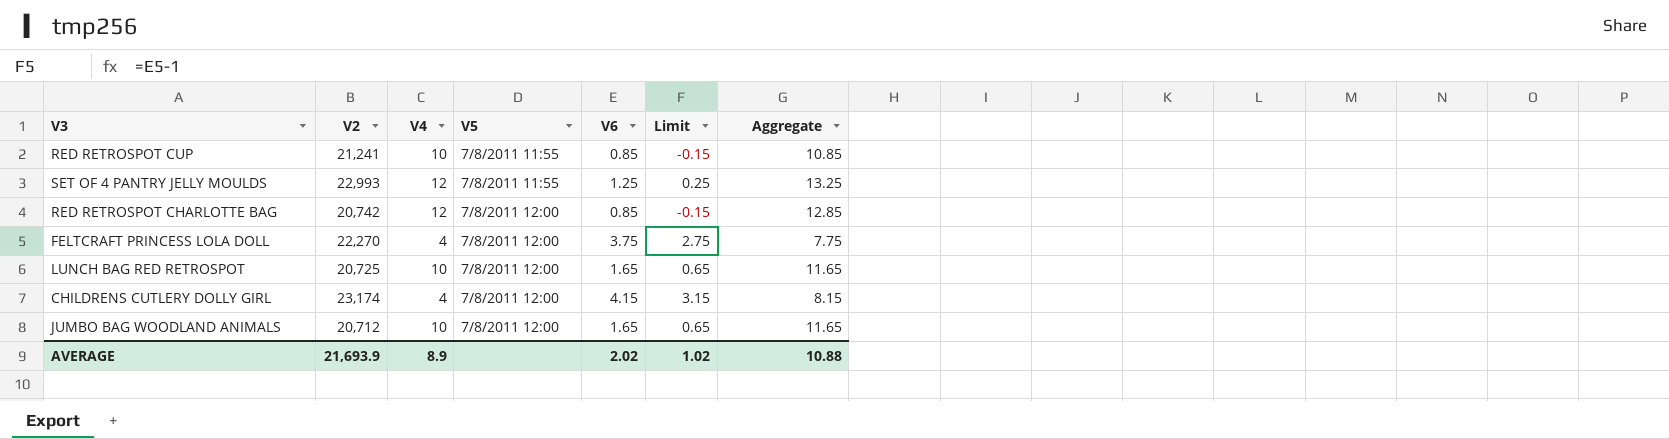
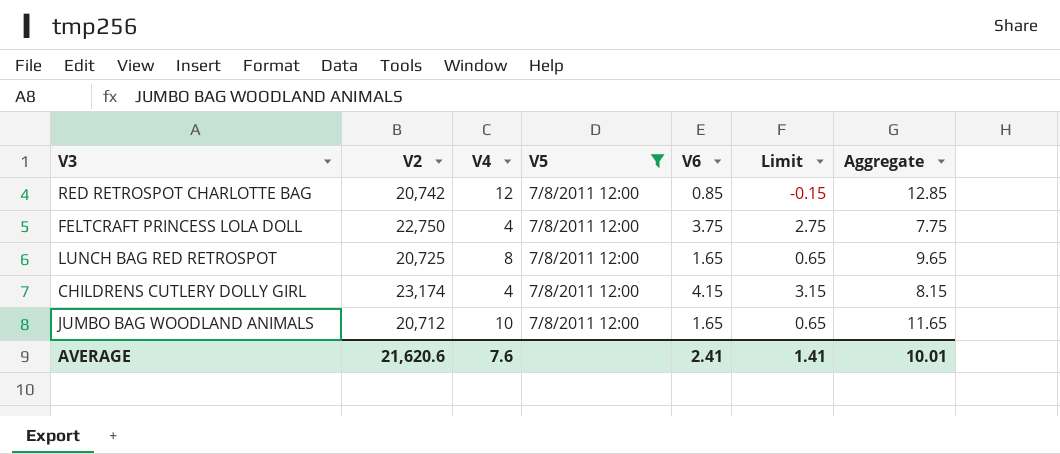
filter: none -> V5 = 7/8/2011 12:00
FELTCRAFT PRINCESS LOLA DOLL | V2: 22,270 -> 22,750
LUNCH BAG RED RETROSPOT | V4: 10 -> 8
LUNCH BAG RED RETROSPOT | Aggregate: 11.65 -> 9.65
AVERAGE | V2: 21,693.9 -> 21,620.6
AVERAGE | V4: 8.9 -> 7.6
AVERAGE | V6: 2.02 -> 2.41
AVERAGE | Limit: 1.02 -> 1.41
AVERAGE | Aggregate: 10.88 -> 10.01

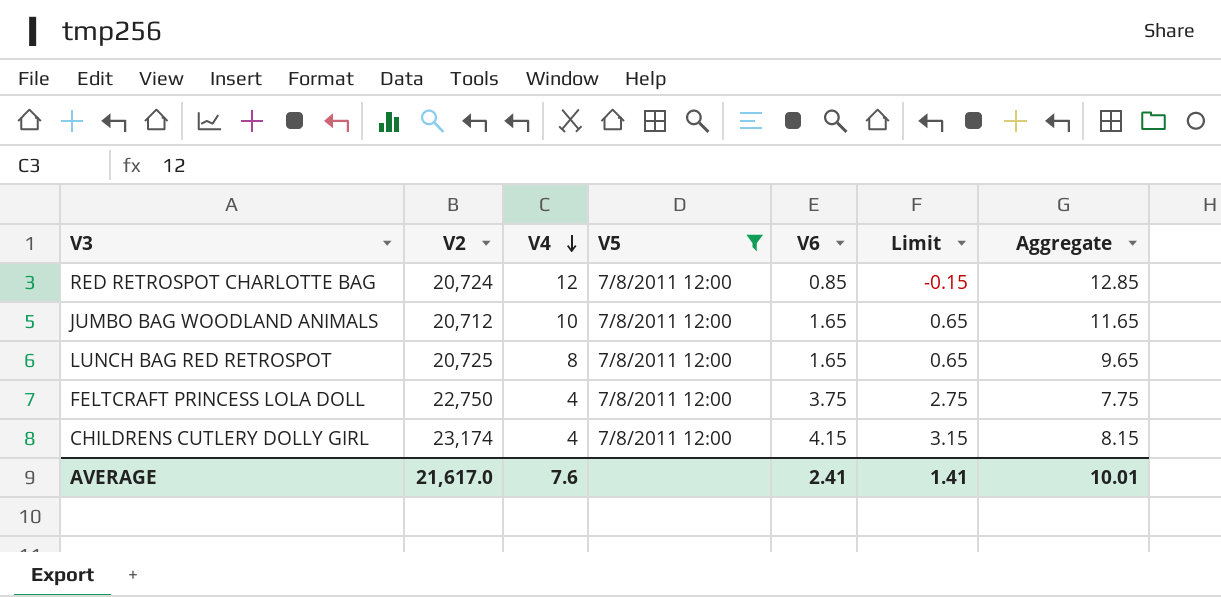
row order: none -> V4 descending
RED RETROSPOT CHARLOTTE BAG | V2: 20,742 -> 20,724
AVERAGE | V2: 21,620.6 -> 21,617.0

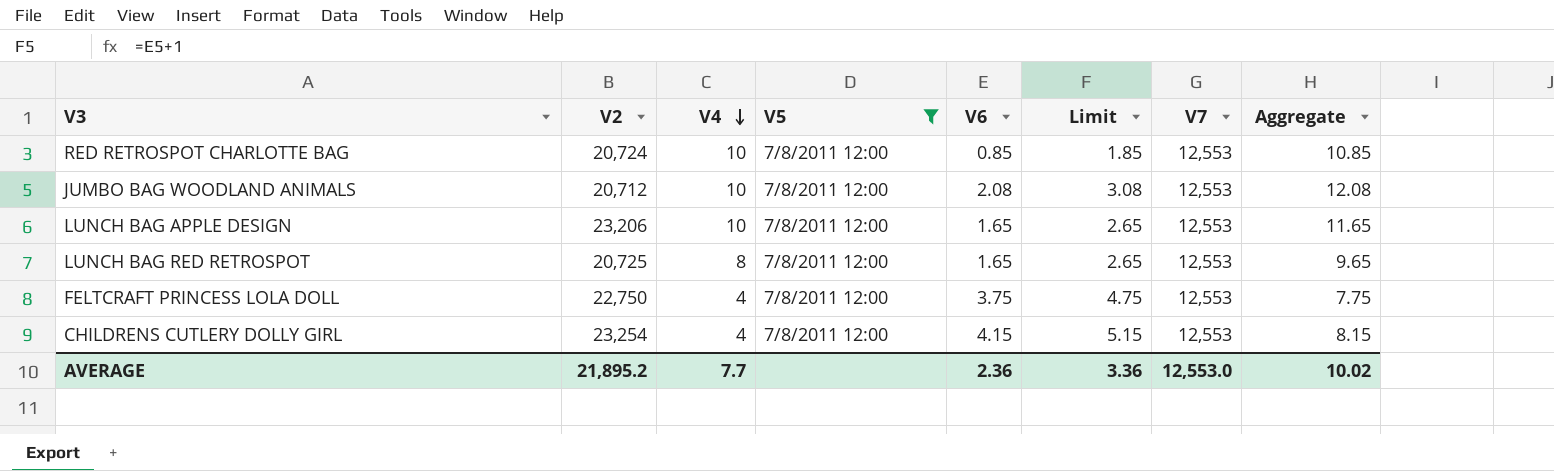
column Limit | formula: [V6] - 1 -> [V6] + 1
column V7 | position: none -> 7
RED RETROSPOT CHARLOTTE BAG | V4: 12 -> 10
RED RETROSPOT CHARLOTTE BAG | Aggregate: 12.85 -> 10.85
JUMBO BAG WOODLAND ANIMALS | V6: 1.65 -> 2.08
JUMBO BAG WOODLAND ANIMALS | Aggregate: 11.65 -> 12.08
row LUNCH BAG APPLE DESIGN: none -> 23,206 | 10 | 7/8/2011 12:00 | 1.65 | 2.65 | 12,553 | 11.65
CHILDRENS CUTLERY DOLLY GIRL | V2: 23,174 -> 23,254
AVERAGE | V2: 21,617.0 -> 21,895.2
AVERAGE | V4: 7.6 -> 7.7
AVERAGE | V6: 2.41 -> 2.36
AVERAGE | Limit: 1.41 -> 3.36
AVERAGE | Aggregate: 10.01 -> 10.02

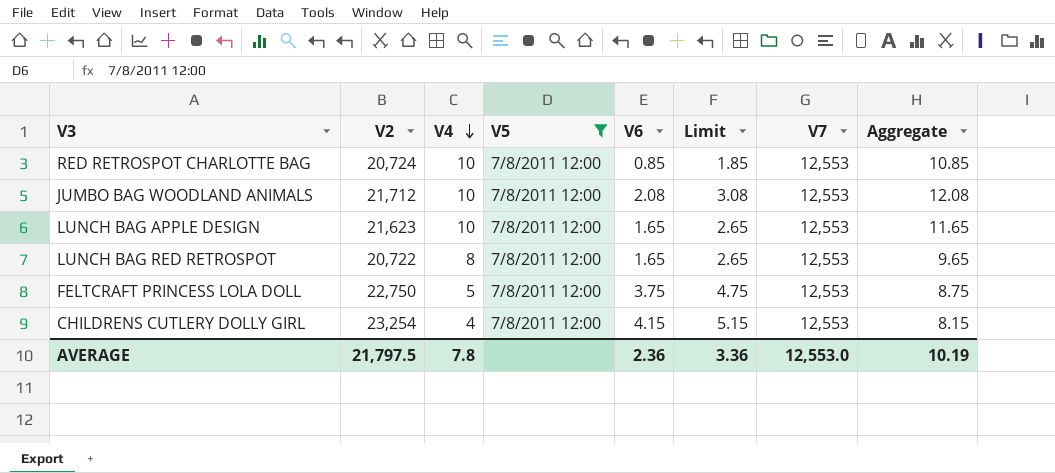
JUMBO BAG WOODLAND ANIMALS | V2: 20,712 -> 21,712
LUNCH BAG APPLE DESIGN | V2: 23,206 -> 21,623
LUNCH BAG RED RETROSPOT | V2: 20,725 -> 20,722
FELTCRAFT PRINCESS LOLA DOLL | V4: 4 -> 5
FELTCRAFT PRINCESS LOLA DOLL | Aggregate: 7.75 -> 8.75
AVERAGE | V2: 21,895.2 -> 21,797.5
AVERAGE | V4: 7.7 -> 7.8
AVERAGE | Aggregate: 10.02 -> 10.19

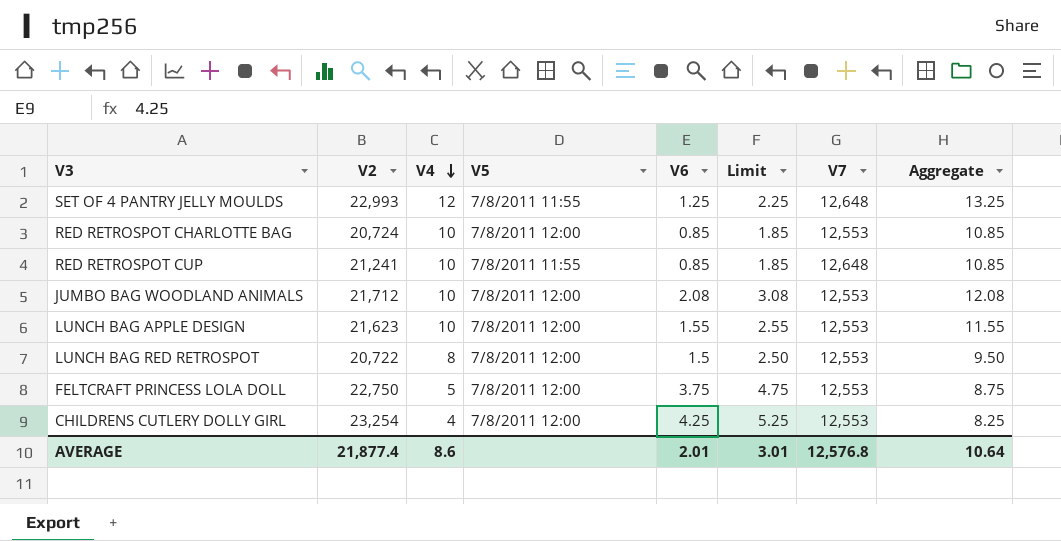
filter: V5 = 7/8/2011 12:00 -> none
LUNCH BAG APPLE DESIGN | V6: 1.65 -> 1.55
LUNCH BAG APPLE DESIGN | Limit: 2.65 -> 2.55
LUNCH BAG APPLE DESIGN | Aggregate: 11.65 -> 11.55
LUNCH BAG RED RETROSPOT | V6: 1.65 -> 1.5
LUNCH BAG RED RETROSPOT | Limit: 2.65 -> 2.50
LUNCH BAG RED RETROSPOT | Aggregate: 9.65 -> 9.50
CHILDRENS CUTLERY DOLLY GIRL | V6: 4.15 -> 4.25
CHILDRENS CUTLERY DOLLY GIRL | Limit: 5.15 -> 5.25
CHILDRENS CUTLERY DOLLY GIRL | Aggregate: 8.15 -> 8.25
AVERAGE | V2: 21,797.5 -> 21,877.4
AVERAGE | V4: 7.8 -> 8.6
AVERAGE | V6: 2.36 -> 2.01
AVERAGE | Limit: 3.36 -> 3.01
AVERAGE | V7: 12,553.0 -> 12,576.8
AVERAGE | Aggregate: 10.19 -> 10.64

